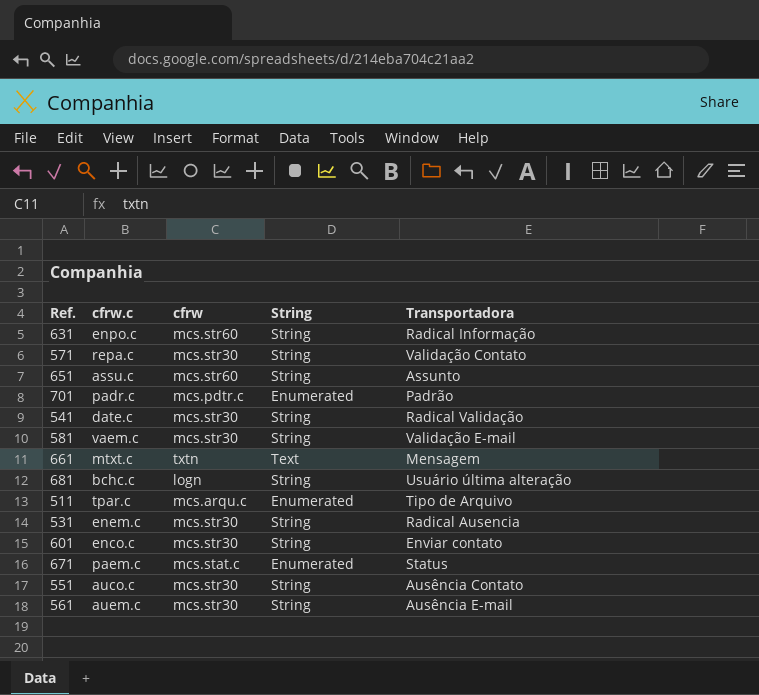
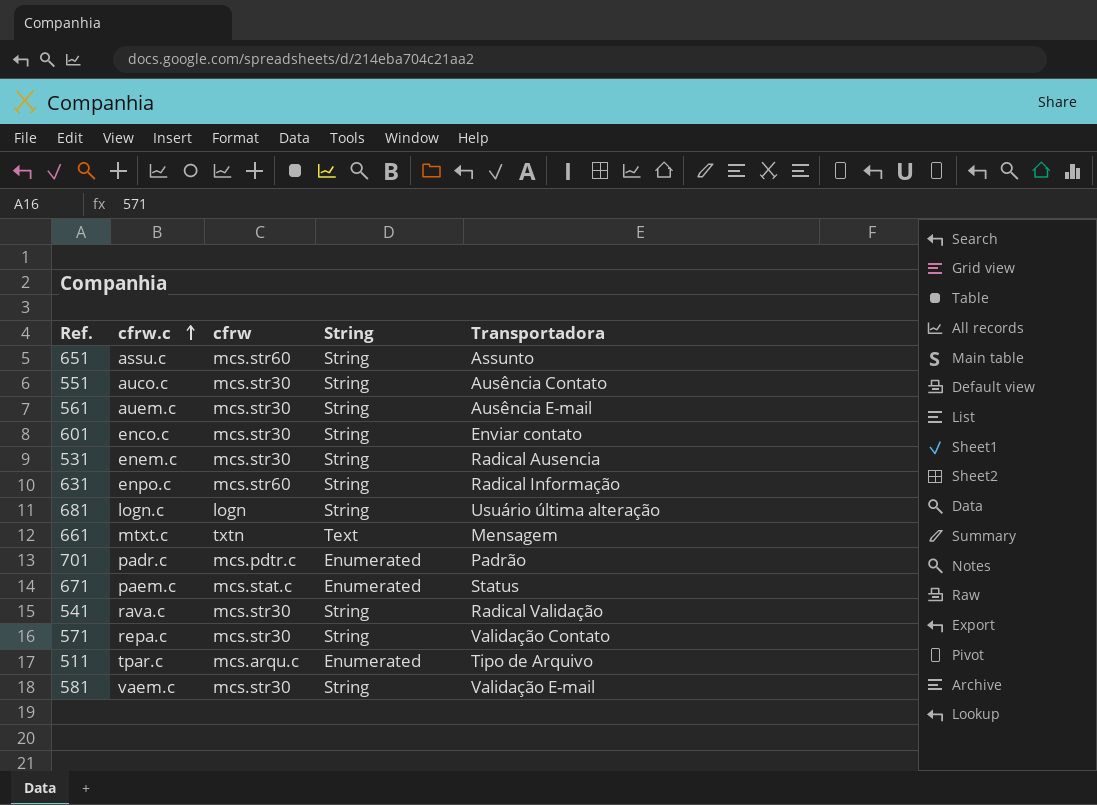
row order: none -> cfrw.c ascending
681 | cfrw.c: bchc.c -> logn.c
541 | cfrw.c: date.c -> rava.c

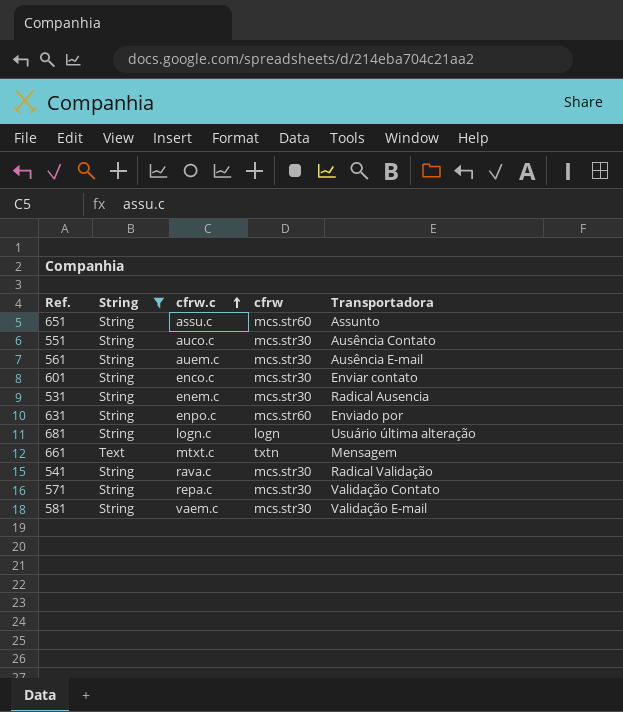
filter: none -> String != Enumerated
column String | position: 4 -> 2
631 | Transportadora: Radical Informação -> Enviado por

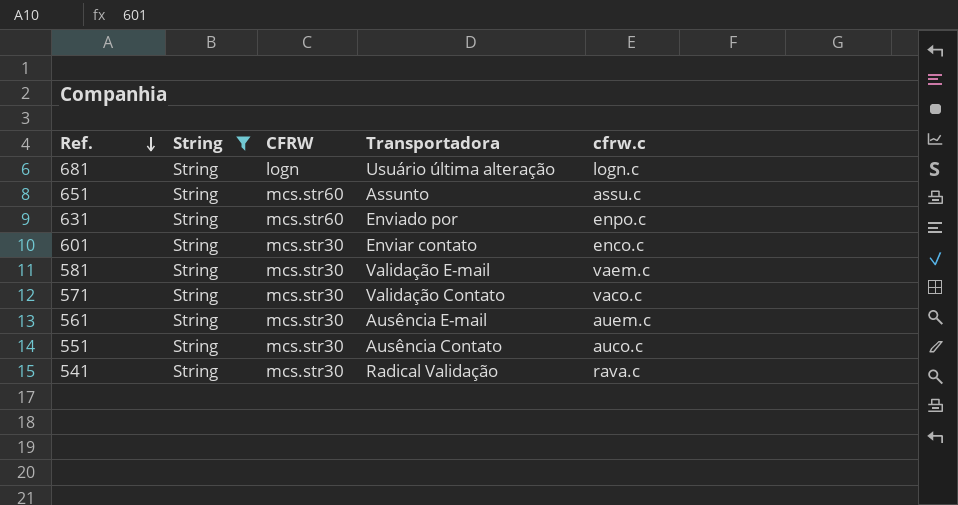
row order: cfrw.c ascending -> Ref. descending
column name: cfrw -> CFRW
column cfrw.c | position: 3 -> 5
row 531: String | enem.c | mcs.str30 | Radical Ausencia -> none
row 661: Text | mtxt.c | txtn | Mensagem -> none
571 | cfrw.c: repa.c -> vaco.c

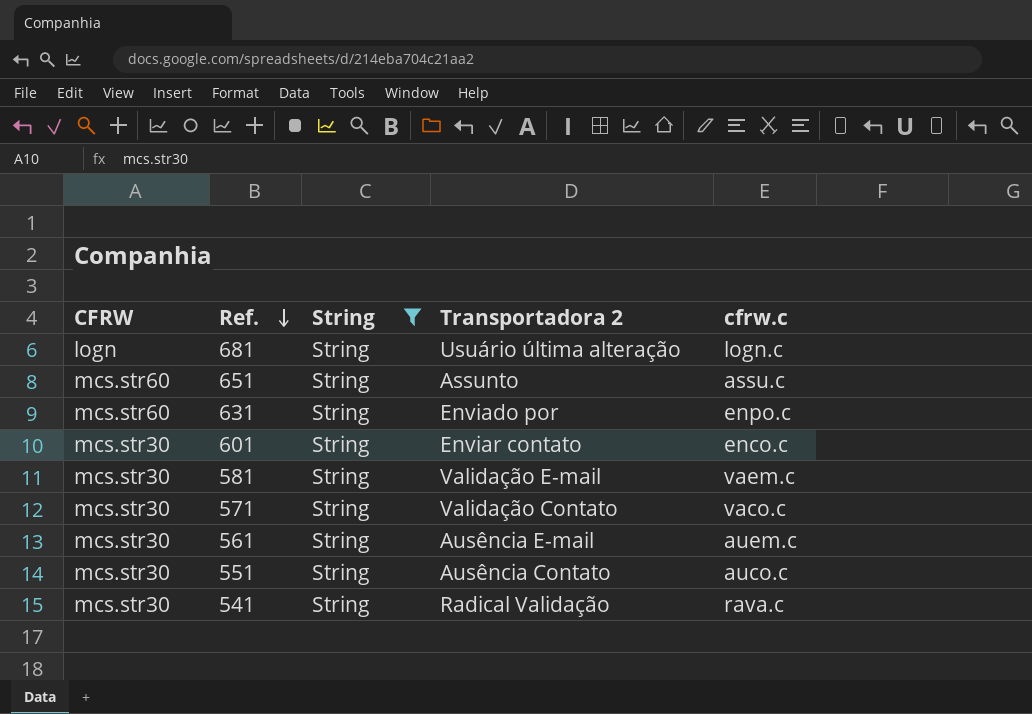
column CFRW | position: 3 -> 1
column name: Transportadora -> Transportadora 2

